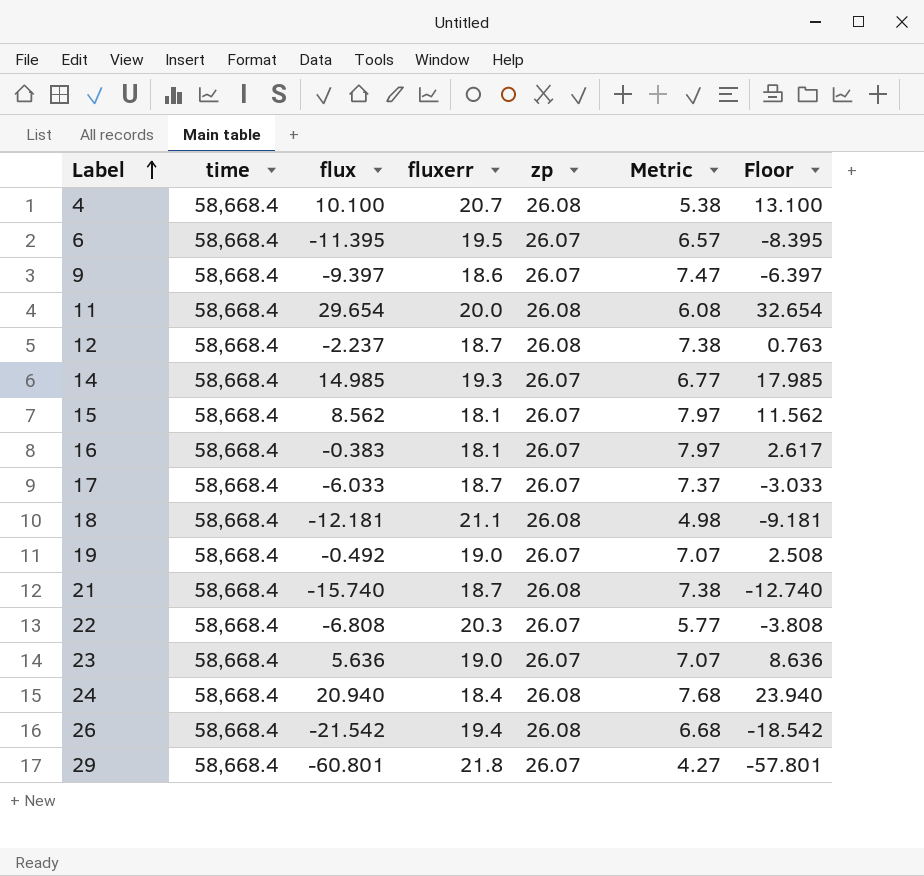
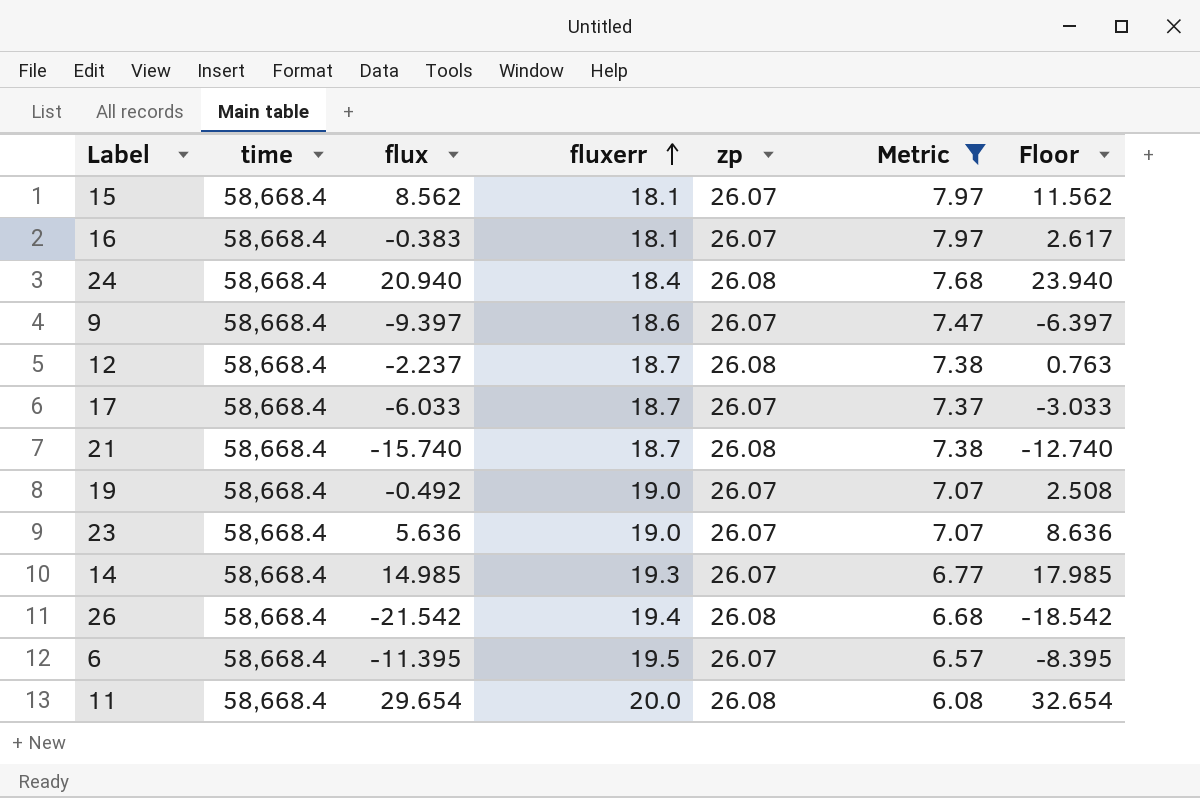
filter: none -> Metric >= 6.08
row order: Label ascending -> fluxerr ascending

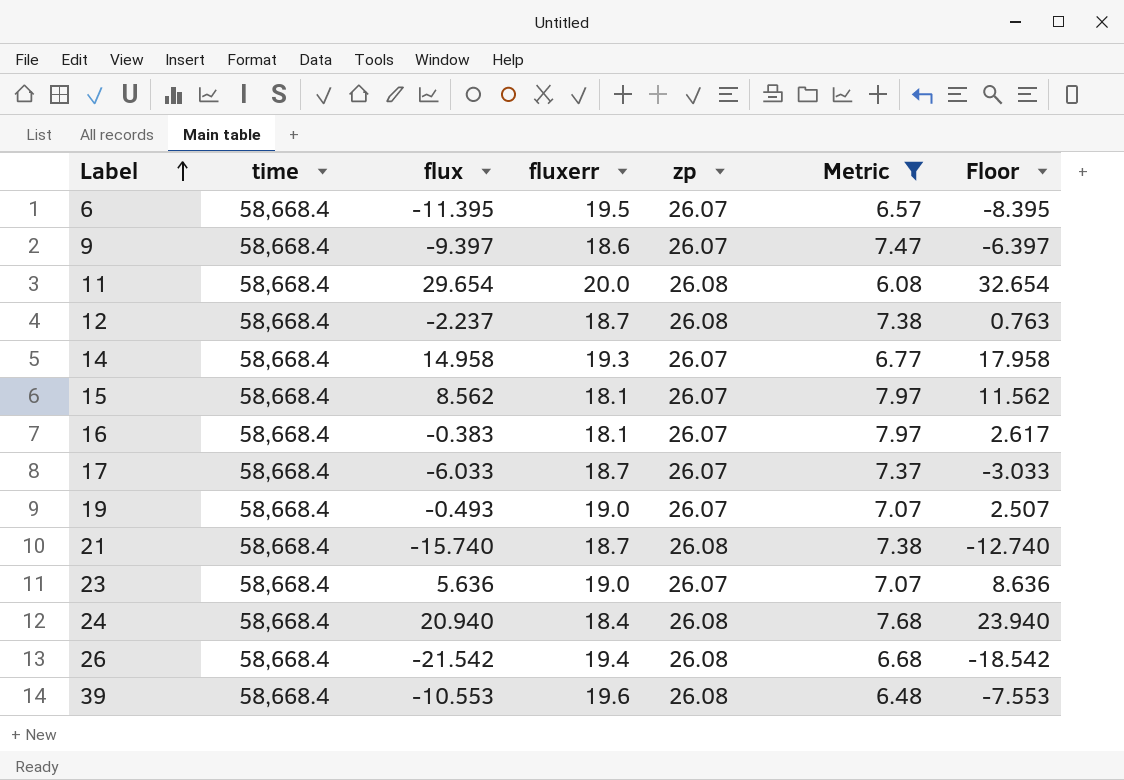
row order: fluxerr ascending -> Label ascending
14 | flux: 14.985 -> 14.958
14 | Floor: 17.985 -> 17.958
19 | flux: -0.492 -> -0.493
19 | Floor: 2.508 -> 2.507
row 39: none -> 58,668.4 | -10.553 | 19.6 | 26.08 | 6.48 | -7.553

